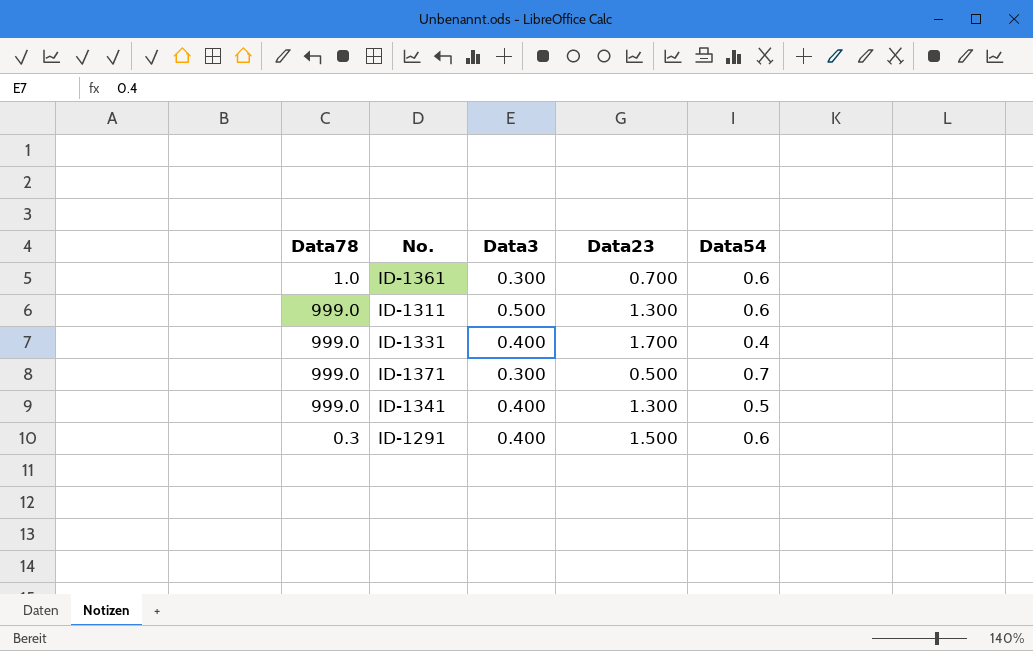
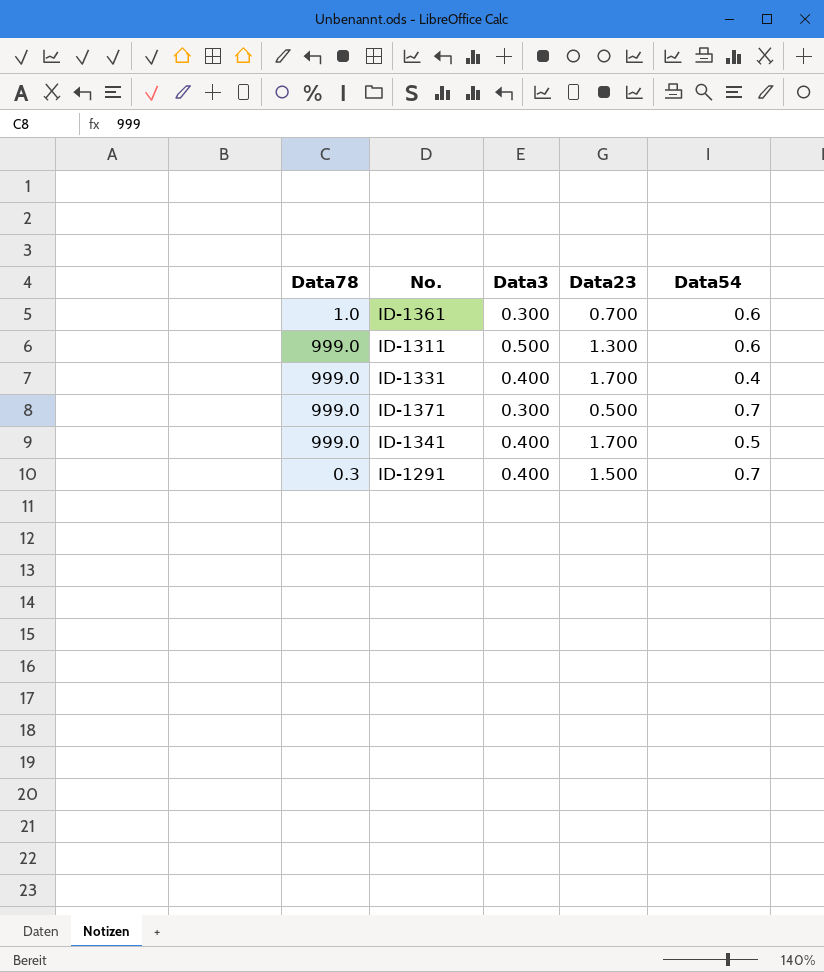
ID-1341 | Data23: 1.300 -> 1.700
ID-1291 | Data54: 0.6 -> 0.7

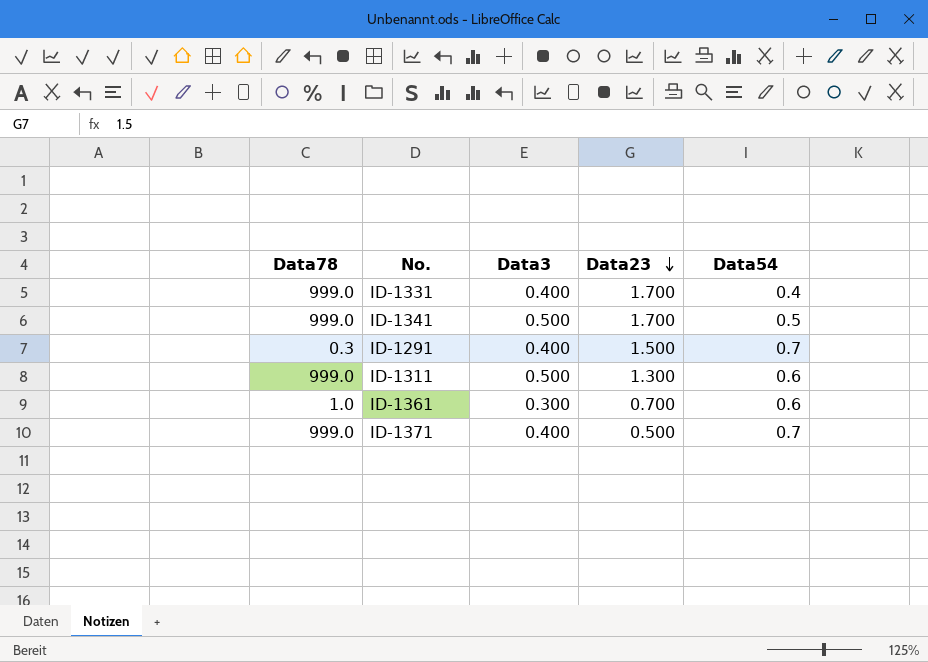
row order: none -> Data23 descending
ID-1341 | Data3: 0.400 -> 0.500
ID-1371 | Data3: 0.300 -> 0.400

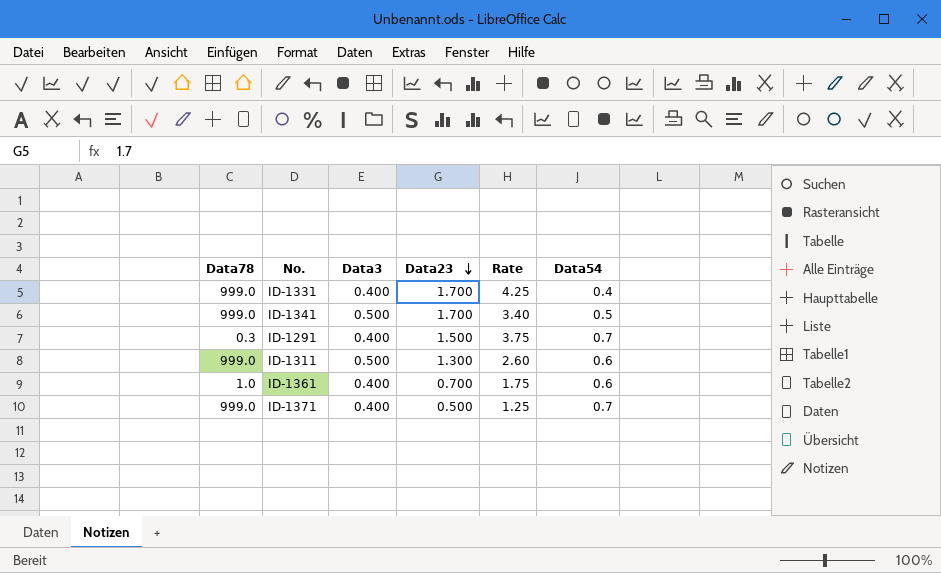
column Rate | formula: none -> [Data23] / [Data3]
ID-1361 | Data3: 0.300 -> 0.400

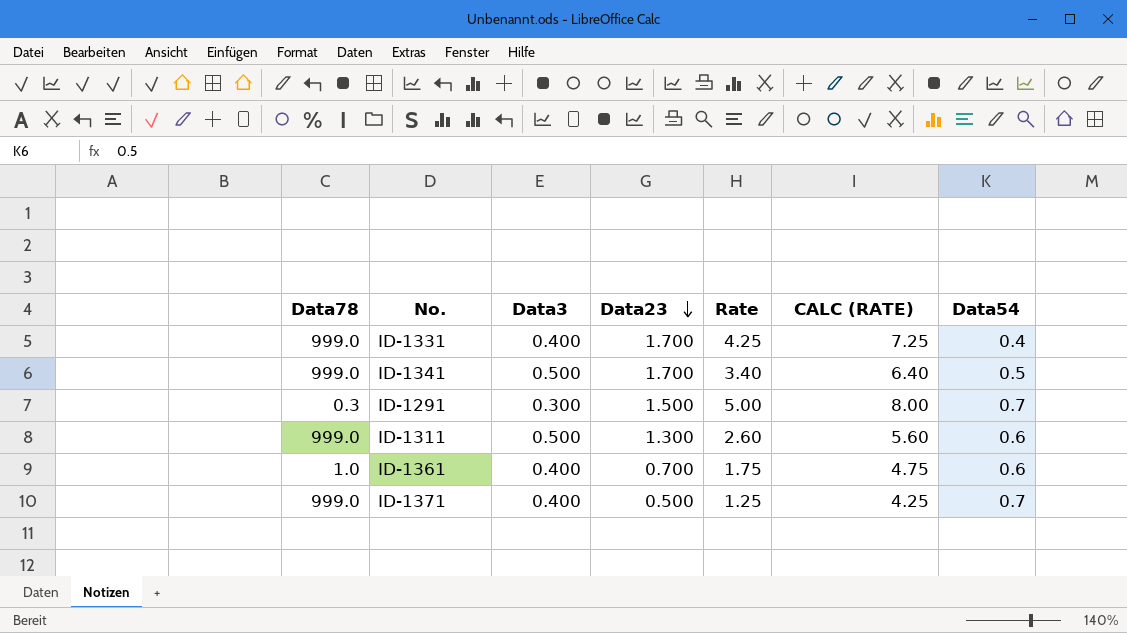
column CALC (RATE) | formula: none -> [Rate] + 3
ID-1291 | Data3: 0.400 -> 0.300
ID-1291 | Rate: 3.75 -> 5.00

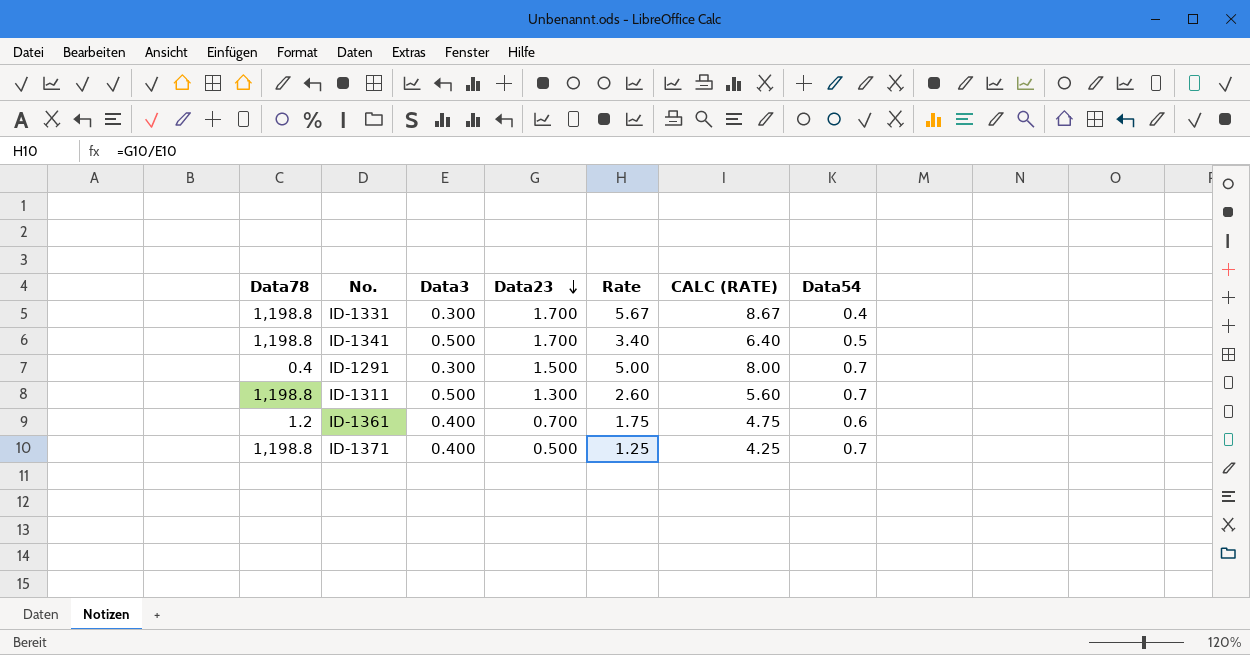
ID-1331 | Data78: 999.0 -> 1,198.8
ID-1331 | Data3: 0.400 -> 0.300
ID-1331 | Rate: 4.25 -> 5.67
ID-1331 | CALC (RATE): 7.25 -> 8.67
ID-1341 | Data78: 999.0 -> 1,198.8
ID-1291 | Data78: 0.3 -> 0.4
ID-1311 | Data78: 999.0 -> 1,198.8
ID-1311 | Data54: 0.6 -> 0.7
ID-1361 | Data78: 1.0 -> 1.2
ID-1371 | Data78: 999.0 -> 1,198.8

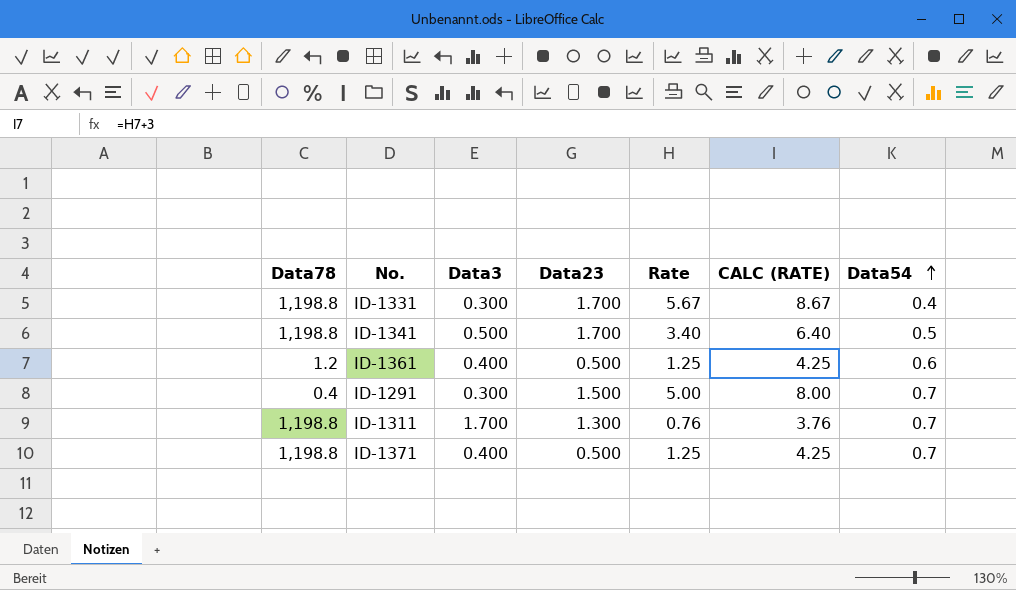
row order: Data23 descending -> Data54 ascending
ID-1361 | Data23: 0.700 -> 0.500
ID-1361 | Rate: 1.75 -> 1.25
ID-1361 | CALC (RATE): 4.75 -> 4.25
ID-1311 | Data3: 0.500 -> 1.700
ID-1311 | Rate: 2.60 -> 0.76
ID-1311 | CALC (RATE): 5.60 -> 3.76

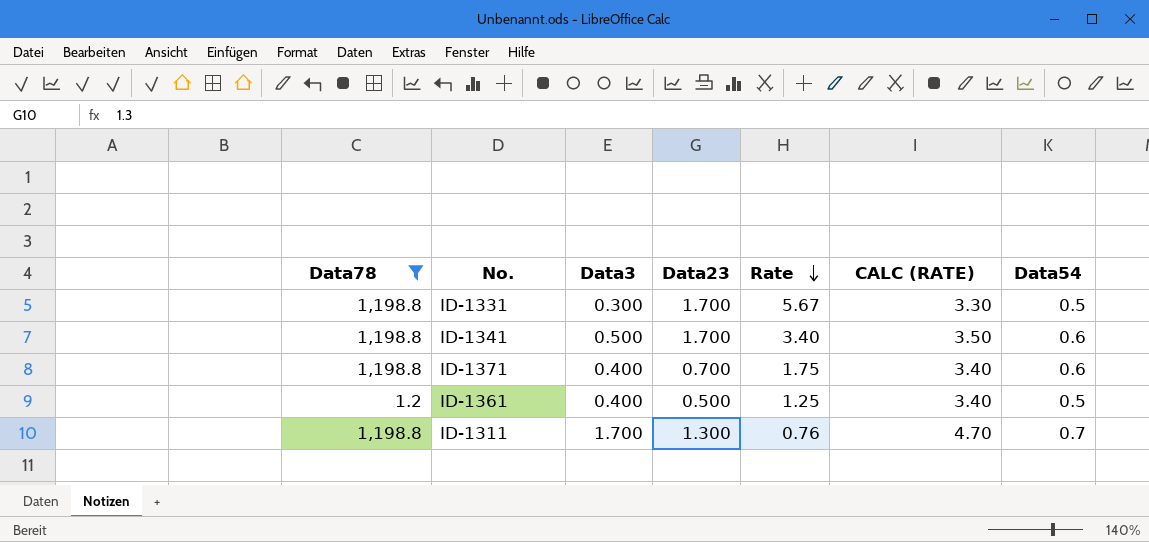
filter: none -> Data78 != 0.4
row order: Data54 ascending -> Rate descending
column CALC (RATE) | formula: [Rate] + 3 -> [Data3] + 3
ID-1331 | Data54: 0.4 -> 0.5
ID-1341 | Data54: 0.5 -> 0.6
ID-1371 | Data23: 0.500 -> 0.700
ID-1371 | Rate: 1.25 -> 1.75
ID-1371 | Data54: 0.7 -> 0.6
ID-1361 | Data54: 0.6 -> 0.5

